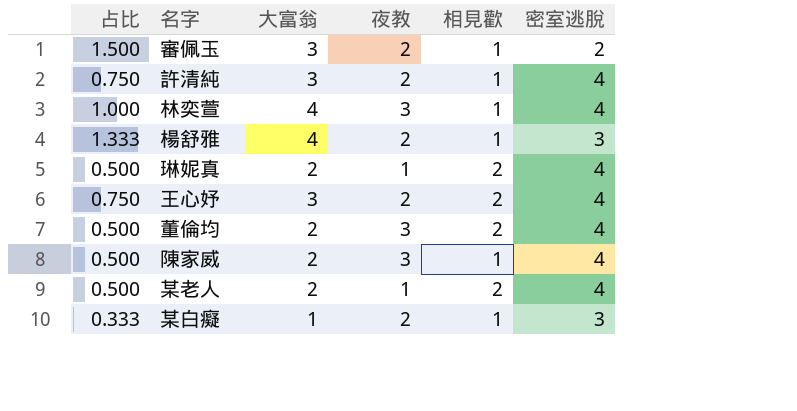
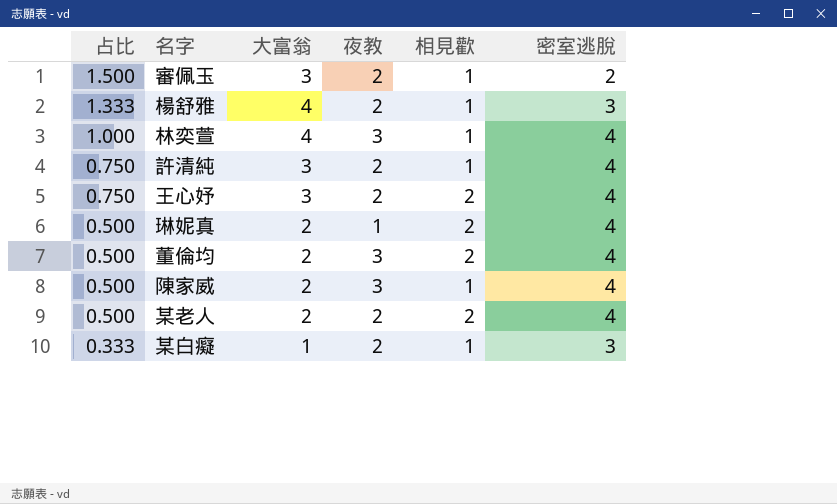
row order: none -> 占比 descending
某老人 | 夜教: 1 -> 2

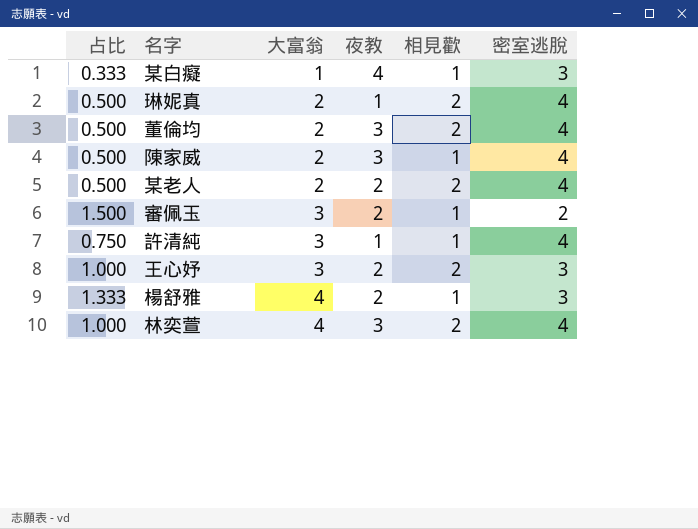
row order: 占比 descending -> 大富翁 ascending
某白癡 | 夜教: 2 -> 4
許清純 | 夜教: 2 -> 1
王心妤 | 占比: 0.750 -> 1.000
王心妤 | 密室逃脫: 4 -> 3
林奕萱 | 相見歡: 1 -> 2

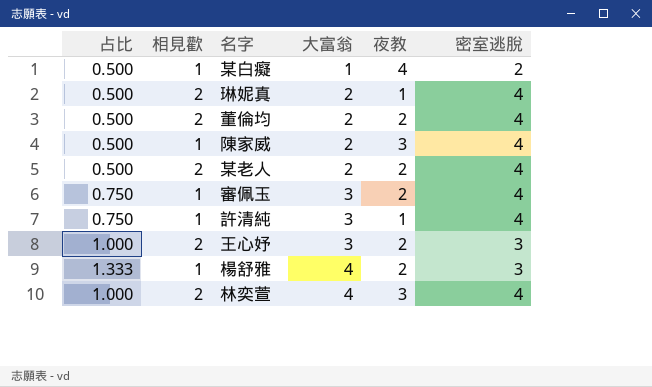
column 相見歡 | position: 5 -> 2
某白癡 | 占比: 0.333 -> 0.500
某白癡 | 密室逃脫: 3 -> 2
董倫均 | 夜教: 3 -> 2
審佩玉 | 占比: 1.500 -> 0.750
審佩玉 | 密室逃脫: 2 -> 4

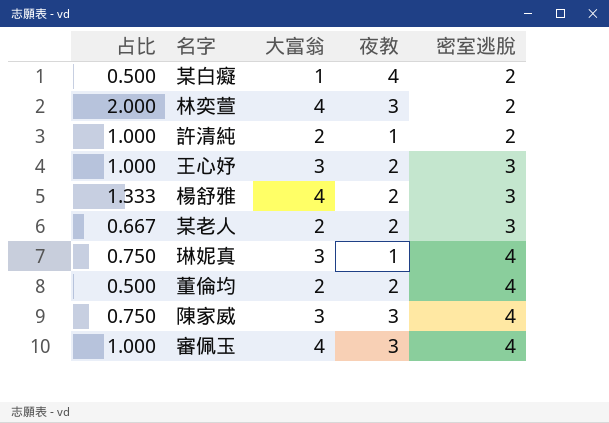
row order: 大富翁 ascending -> 密室逃脫 ascending
column 相見歡 | position: 2 -> none
林奕萱 | 占比: 1.000 -> 2.000
林奕萱 | 密室逃脫: 4 -> 2
許清純 | 占比: 0.750 -> 1.000
許清純 | 大富翁: 3 -> 2
許清純 | 密室逃脫: 4 -> 2
某老人 | 占比: 0.500 -> 0.667
某老人 | 密室逃脫: 4 -> 3
琳妮真 | 占比: 0.500 -> 0.750
琳妮真 | 大富翁: 2 -> 3
陳家威 | 占比: 0.500 -> 0.750
陳家威 | 大富翁: 2 -> 3
審佩玉 | 占比: 0.750 -> 1.000
審佩玉 | 大富翁: 3 -> 4
審佩玉 | 夜教: 2 -> 3

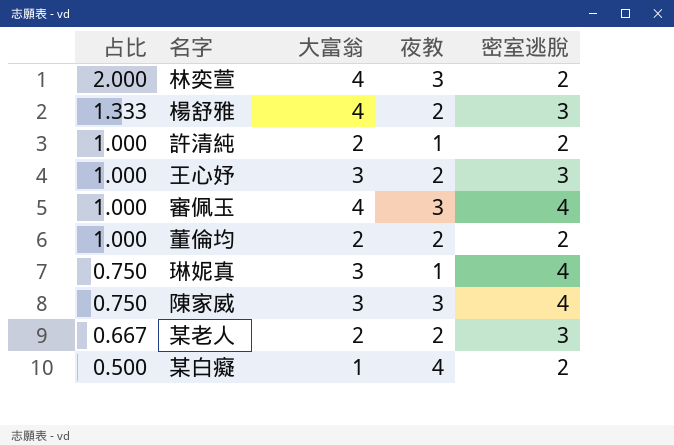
row order: 密室逃脫 ascending -> 占比 descending
董倫均 | 占比: 0.500 -> 1.000
董倫均 | 密室逃脫: 4 -> 2

